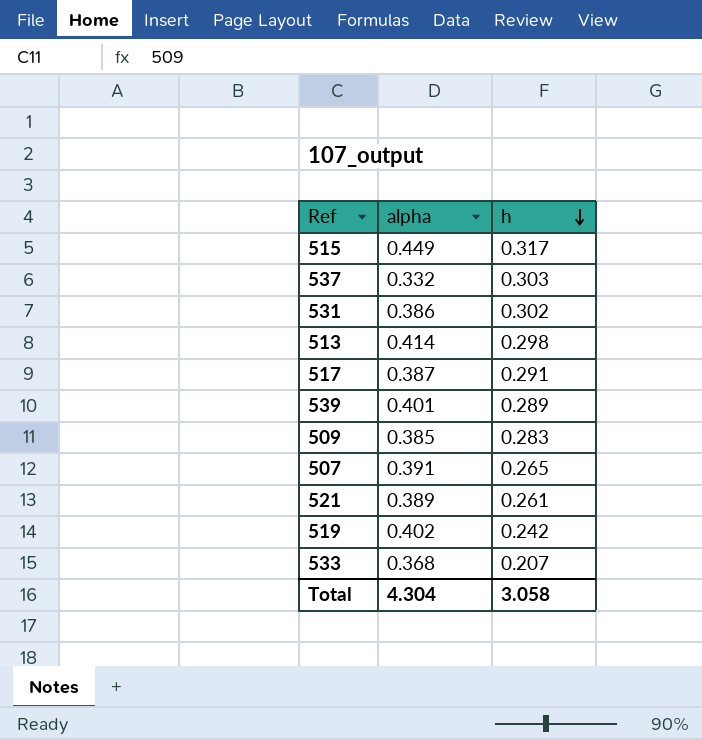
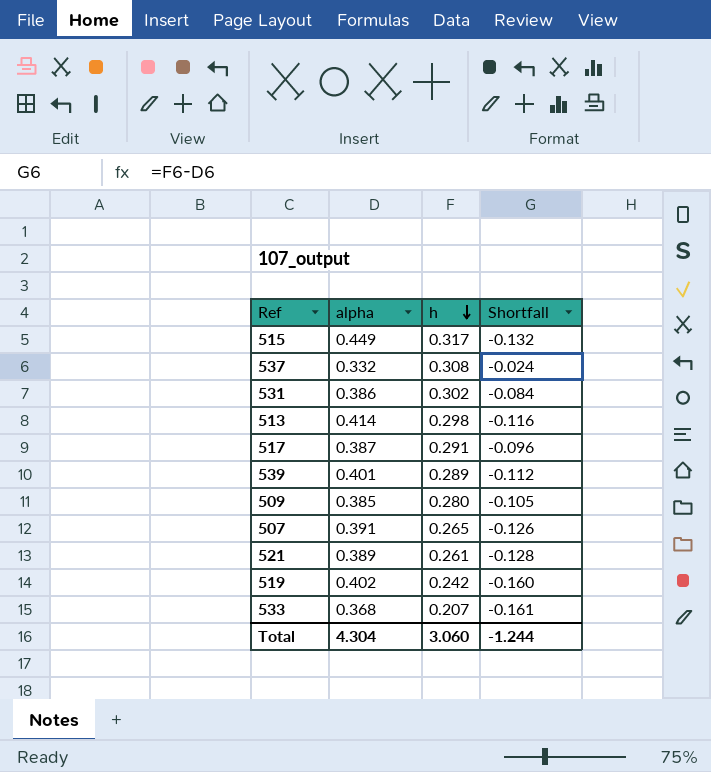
column Shortfall | formula: none -> [h] - [alpha]
537 | h: 0.303 -> 0.308
509 | h: 0.283 -> 0.280
Total | h: 3.058 -> 3.060

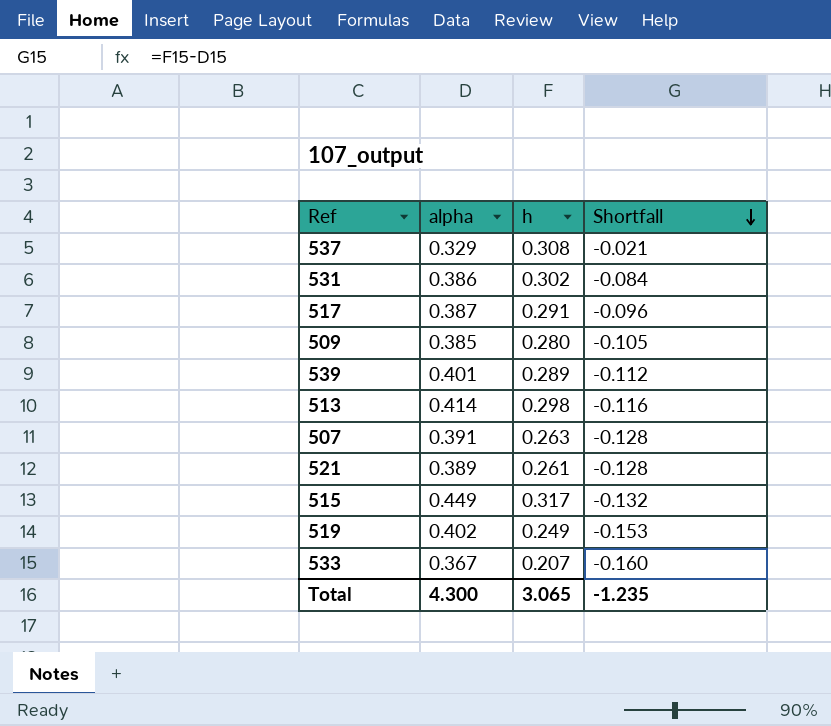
row order: h descending -> Shortfall descending
537 | alpha: 0.332 -> 0.329
537 | Shortfall: -0.024 -> -0.021
507 | h: 0.265 -> 0.263
507 | Shortfall: -0.126 -> -0.128
519 | h: 0.242 -> 0.249
519 | Shortfall: -0.160 -> -0.153
533 | alpha: 0.368 -> 0.367
533 | Shortfall: -0.161 -> -0.160
Total | alpha: 4.304 -> 4.300
Total | h: 3.060 -> 3.065
Total | Shortfall: -1.244 -> -1.235

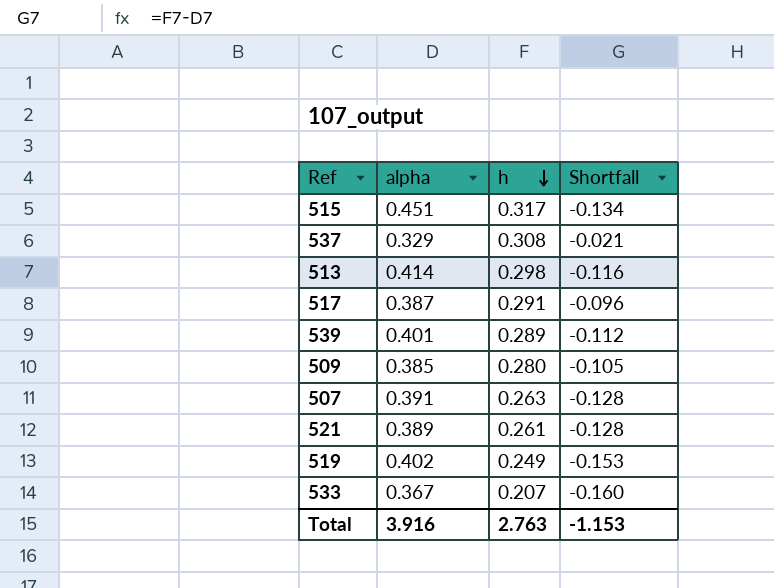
row order: Shortfall descending -> h descending
row 531: 0.386 | 0.302 | -0.084 -> none
515 | alpha: 0.449 -> 0.451
515 | Shortfall: -0.132 -> -0.134
Total | alpha: 4.300 -> 3.916
Total | h: 3.065 -> 2.763
Total | Shortfall: -1.235 -> -1.153

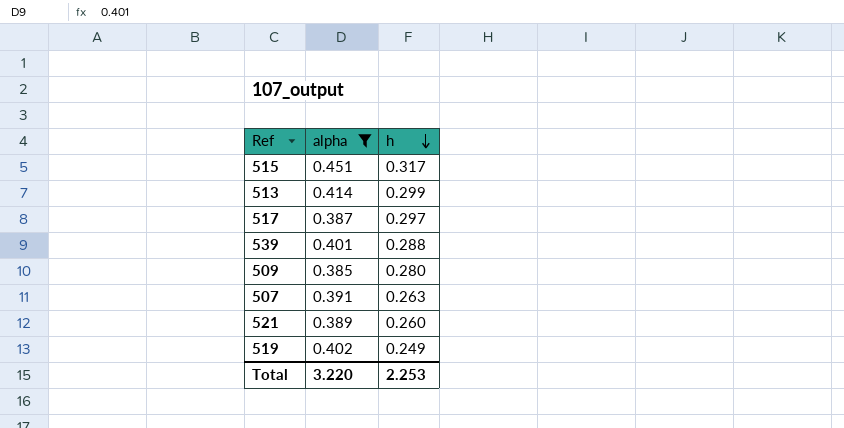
filter: none -> alpha >= 0.385
column Shortfall | formula: [h] - [alpha] -> none
513 | h: 0.298 -> 0.299
517 | h: 0.291 -> 0.297
539 | h: 0.289 -> 0.288
521 | h: 0.261 -> 0.260
Total | alpha: 3.916 -> 3.220
Total | h: 2.763 -> 2.253

